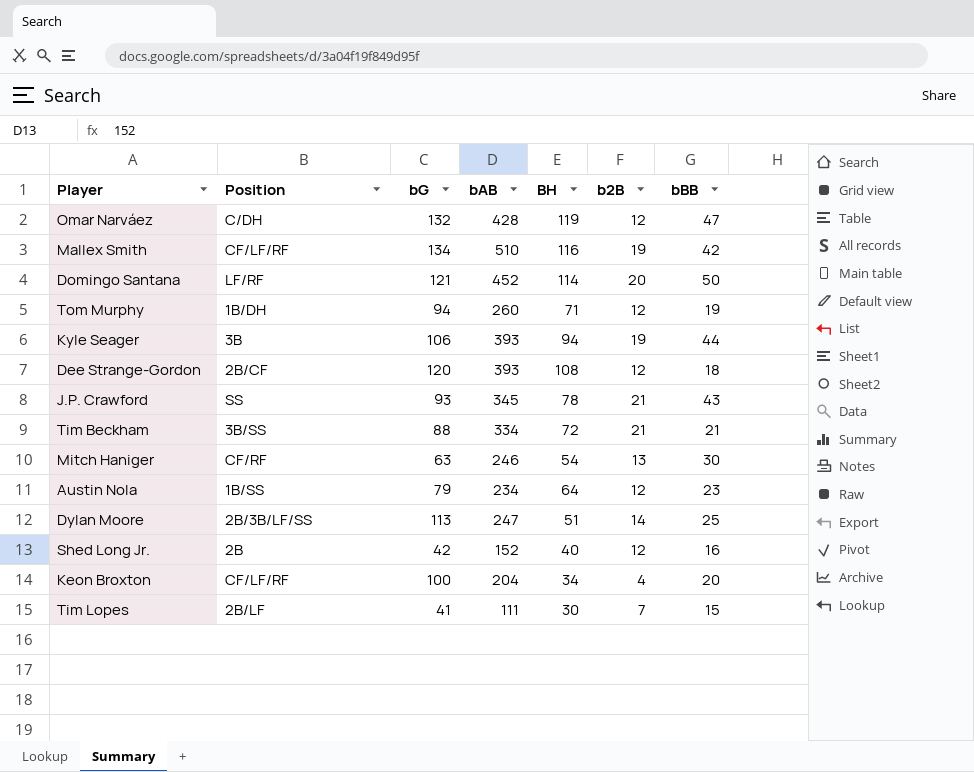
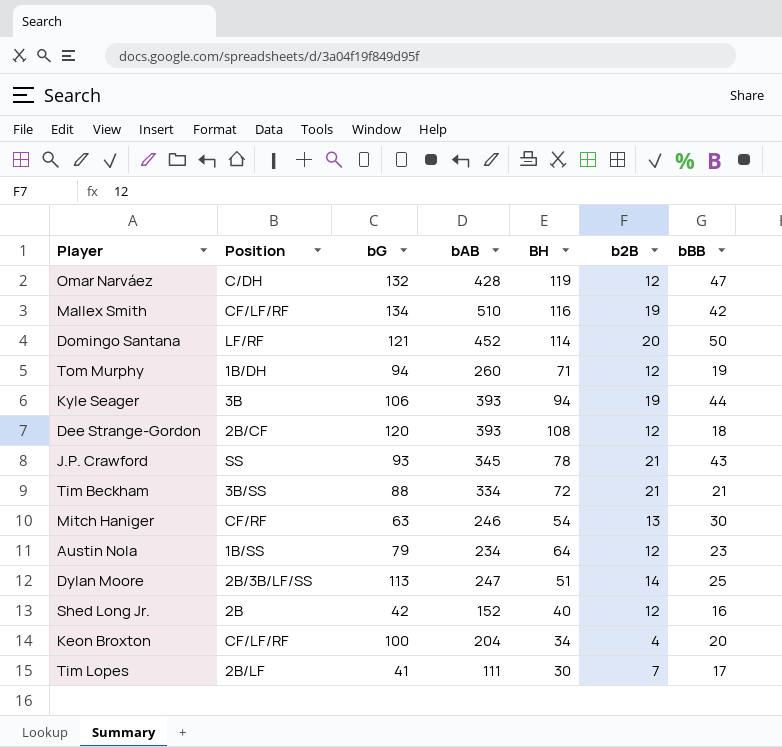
Tim Lopes | bBB: 15 -> 17

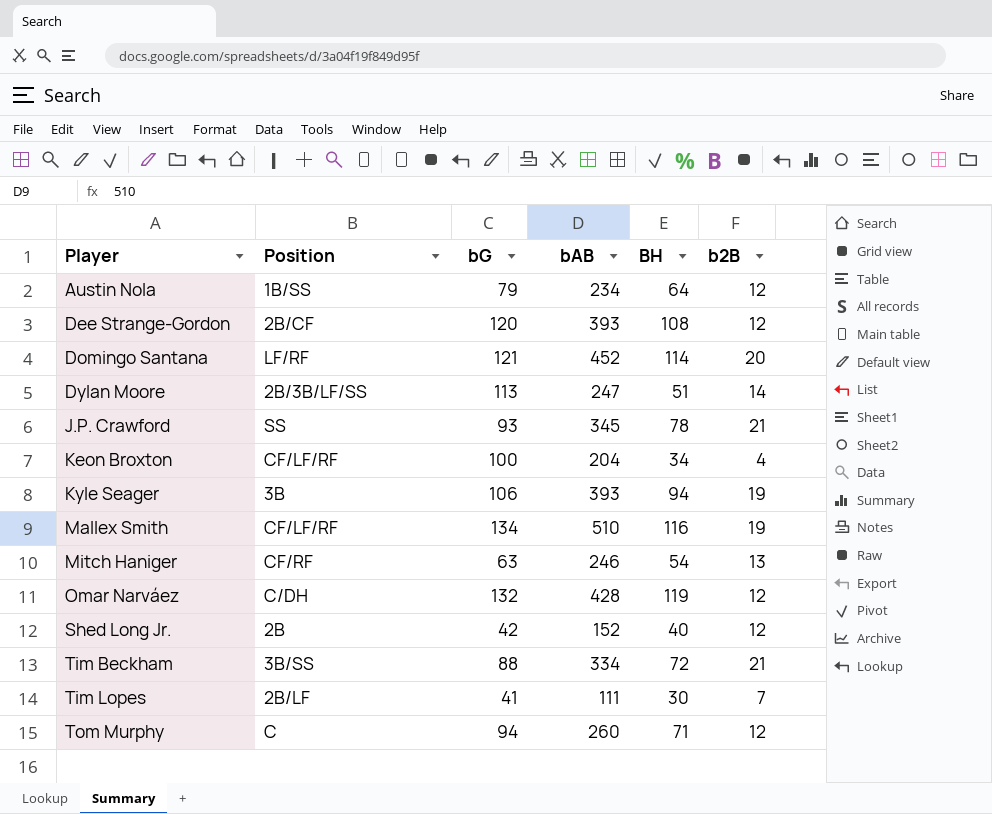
row order: none -> Player ascending
column bBB | position: 7 -> none
Tom Murphy | Position: 1B/DH -> C

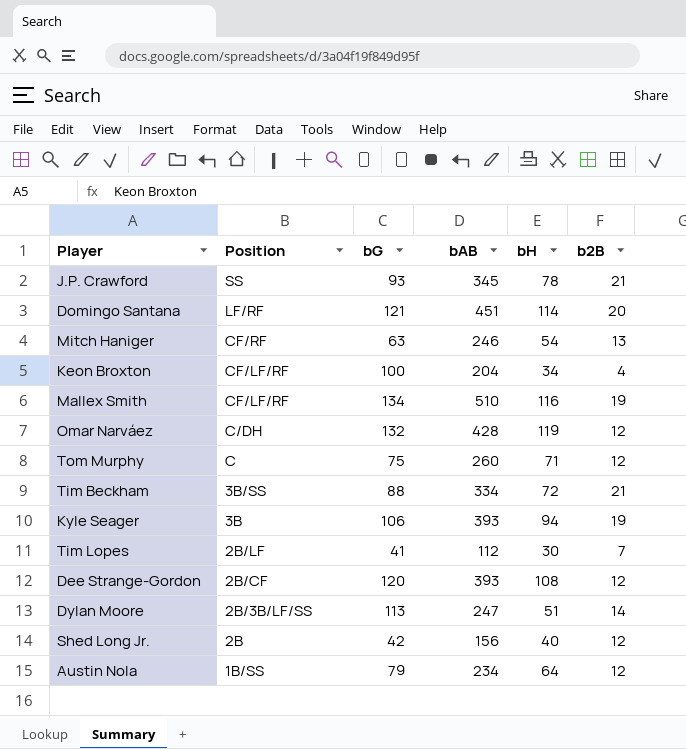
row order: Player ascending -> Position descending
column name: BH -> bH
Domingo Santana | bAB: 452 -> 451
Tom Murphy | bG: 94 -> 75
Tim Lopes | bAB: 111 -> 112
Shed Long Jr. | bAB: 152 -> 156

